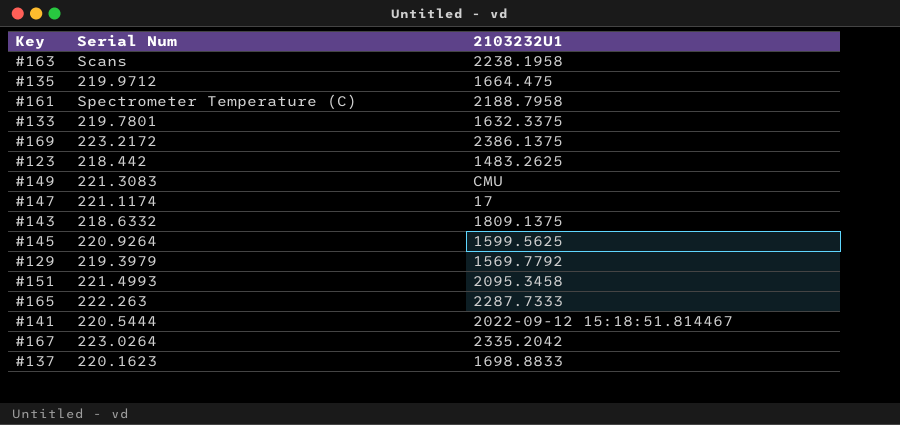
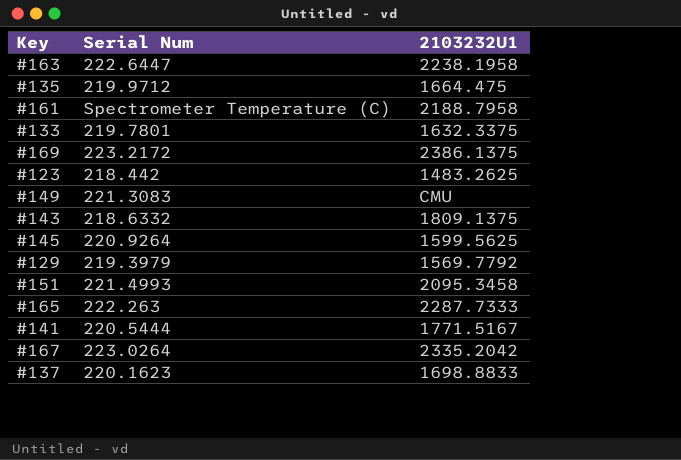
row #147: 221.1174 | 17 -> none
#163 | Serial Num: Scans -> 222.6447
#141 | 2103232U1: 2022-09-12 15:18:51.814467 -> 1771.5167

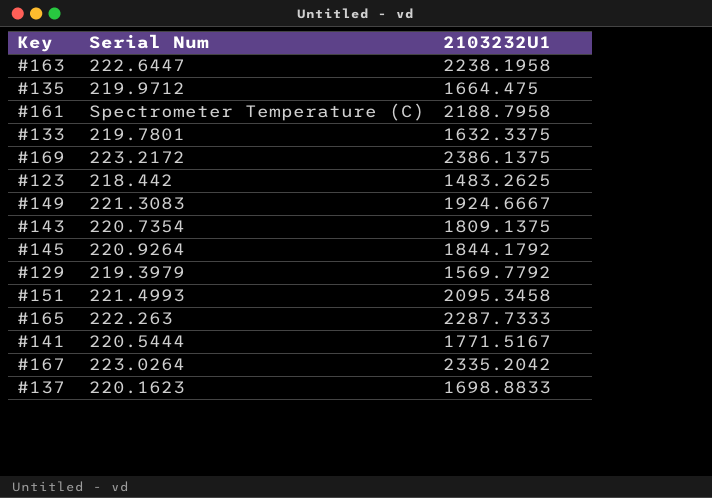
#149 | 2103232U1: CMU -> 1924.6667
#143 | Serial Num: 218.6332 -> 220.7354
#145 | 2103232U1: 1599.5625 -> 1844.1792

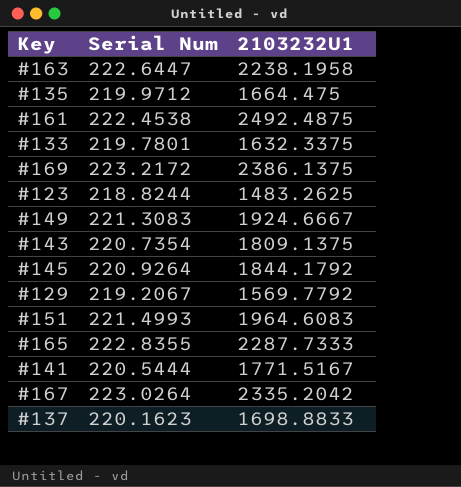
#161 | Serial Num: Spectrometer Temperature (C) -> 222.4538
#161 | 2103232U1: 2188.7958 -> 2492.4875
#123 | Serial Num: 218.442 -> 218.8244
#129 | Serial Num: 219.3979 -> 219.2067
#151 | 2103232U1: 2095.3458 -> 1964.6083
#165 | Serial Num: 222.263 -> 222.8355

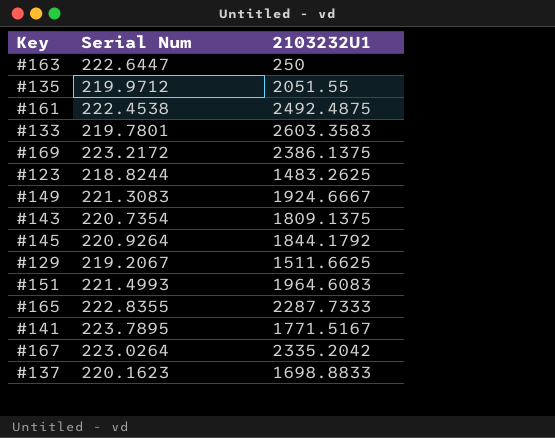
#163 | 2103232U1: 2238.1958 -> 250
#135 | 2103232U1: 1664.475 -> 2051.55
#133 | 2103232U1: 1632.3375 -> 2603.3583
#129 | 2103232U1: 1569.7792 -> 1511.6625
#141 | Serial Num: 220.5444 -> 223.7895

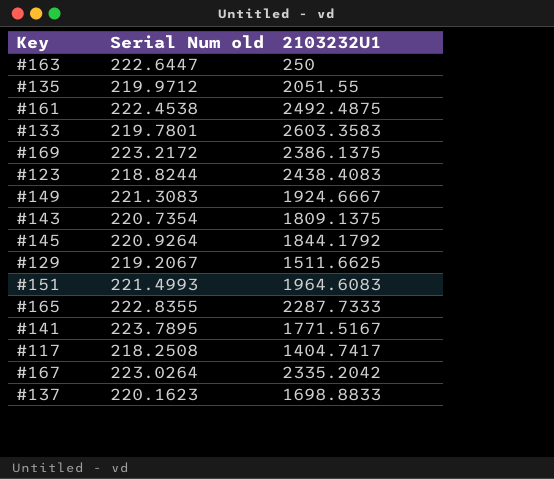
column name: Serial Num -> Serial Num old
#123 | 2103232U1: 1483.2625 -> 2438.4083
row #117: none -> 218.2508 | 1404.7417

